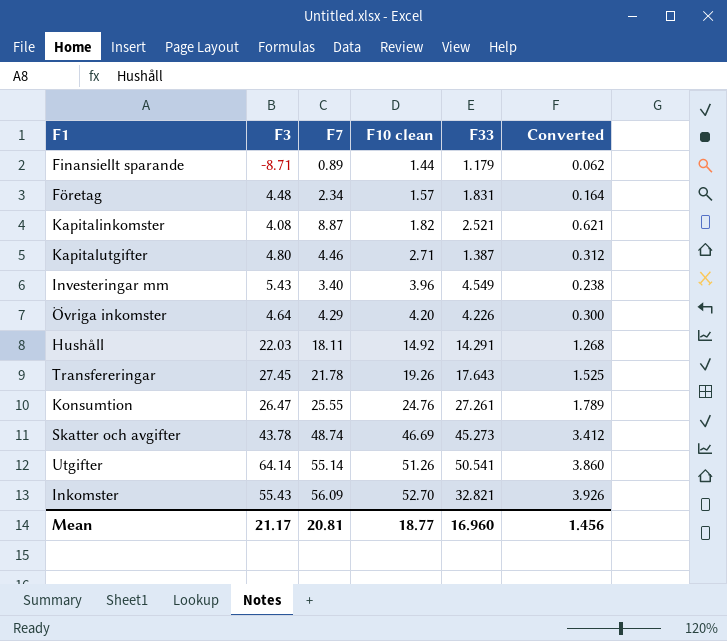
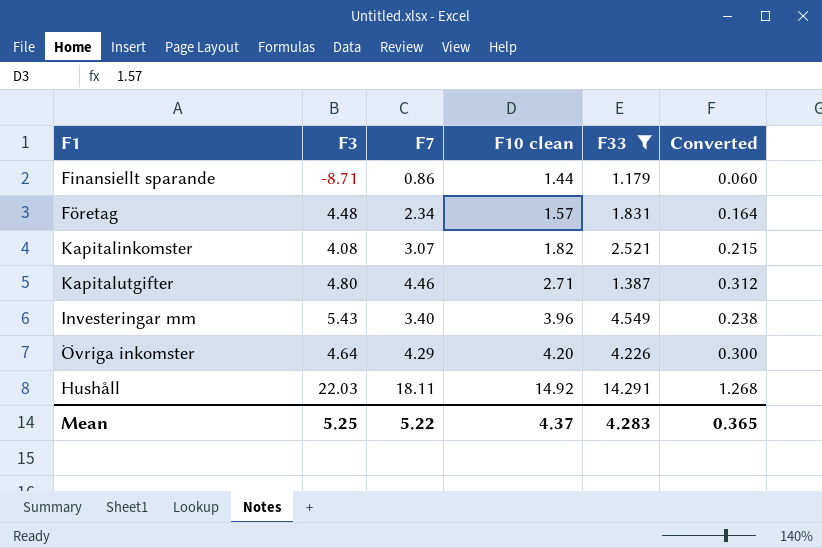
filter: none -> F33 <= 14.291
Finansiellt sparande | F7: 0.89 -> 0.86
Finansiellt sparande | Converted: 0.062 -> 0.060
Kapitalinkomster | F7: 8.87 -> 3.07
Kapitalinkomster | Converted: 0.621 -> 0.215
Mean | F3: 21.17 -> 5.25
Mean | F7: 20.81 -> 5.22
Mean | F10 clean: 18.77 -> 4.37
Mean | F33: 16.960 -> 4.283
Mean | Converted: 1.456 -> 0.365

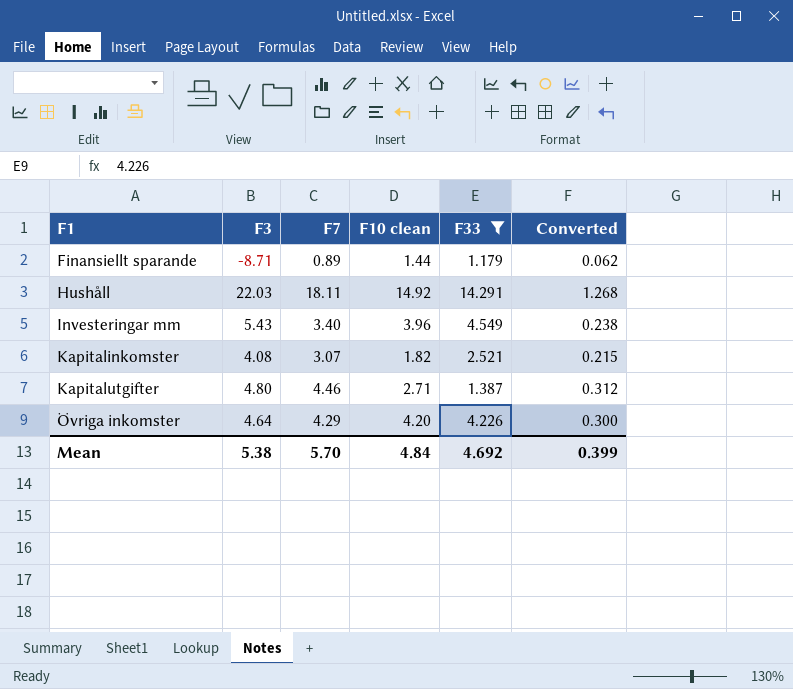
row order: F10 clean ascending -> F1 ascending
row Företag: 4.48 | 2.34 | 1.57 | 1.831 | 0.164 -> none
Finansiellt sparande | F7: 0.86 -> 0.89
Finansiellt sparande | Converted: 0.060 -> 0.062
Mean | F3: 5.25 -> 5.38
Mean | F7: 5.22 -> 5.70
Mean | F10 clean: 4.37 -> 4.84
Mean | F33: 4.283 -> 4.692
Mean | Converted: 0.365 -> 0.399

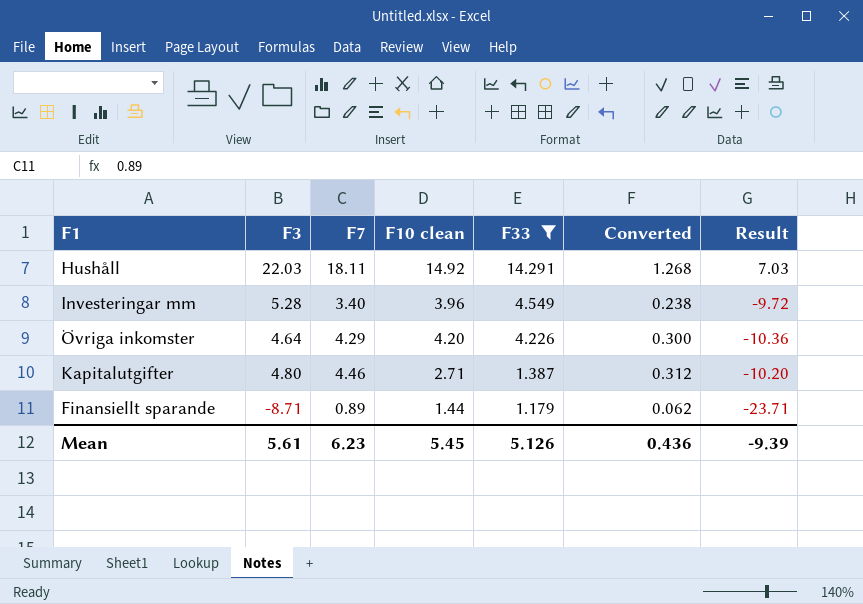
row order: F1 ascending -> F33 descending
column Result | formula: none -> [F3] - 15
row Kapitalinkomster: 4.08 | 3.07 | 1.82 | 2.521 | 0.215 -> none
Investeringar mm | F3: 5.43 -> 5.28
Mean | F3: 5.38 -> 5.61
Mean | F7: 5.70 -> 6.23
Mean | F10 clean: 4.84 -> 5.45
Mean | F33: 4.692 -> 5.126
Mean | Converted: 0.399 -> 0.436

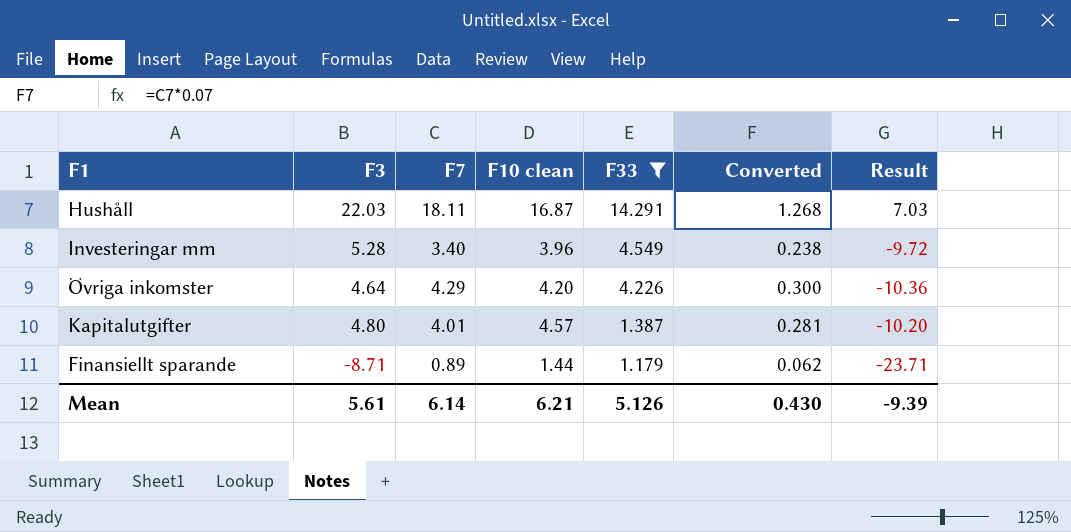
Hushåll | F10 clean: 14.92 -> 16.87
Kapitalutgifter | F7: 4.46 -> 4.01
Kapitalutgifter | F10 clean: 2.71 -> 4.57
Kapitalutgifter | Converted: 0.312 -> 0.281
Mean | F7: 6.23 -> 6.14
Mean | F10 clean: 5.45 -> 6.21
Mean | Converted: 0.436 -> 0.430

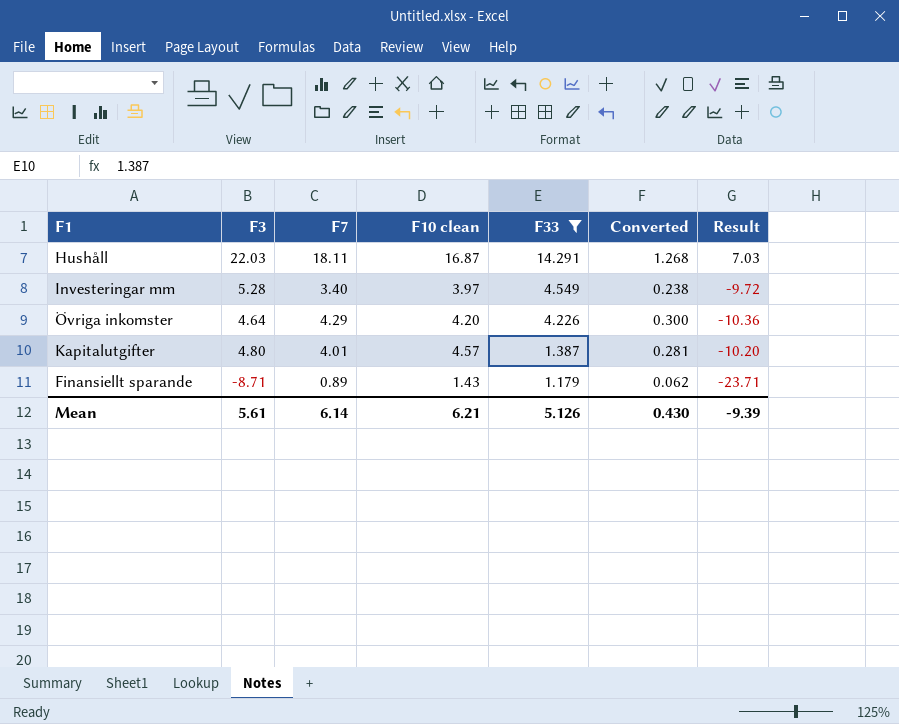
Investeringar mm | F10 clean: 3.96 -> 3.97
Finansiellt sparande | F10 clean: 1.44 -> 1.43

